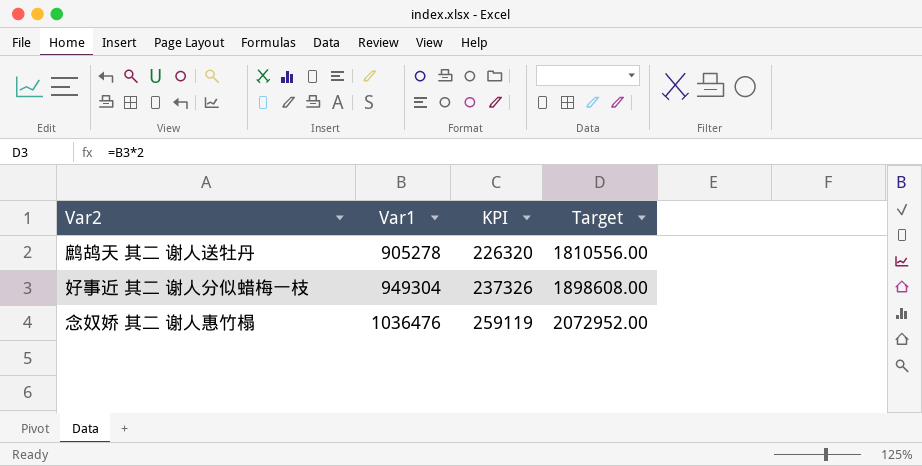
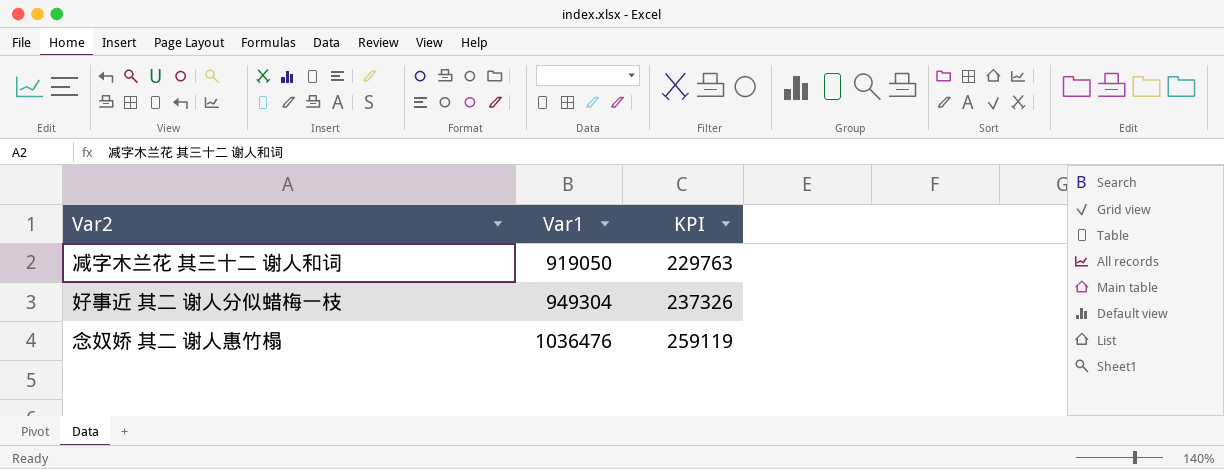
column Target | formula: [Var1] * 2 -> none
row 鹧鸪天 其二 谢人送牡丹: 905278 | 226320 | 1810556.00 -> none
row 减字木兰花 其三十二 谢人和词: none -> 919050 | 229763

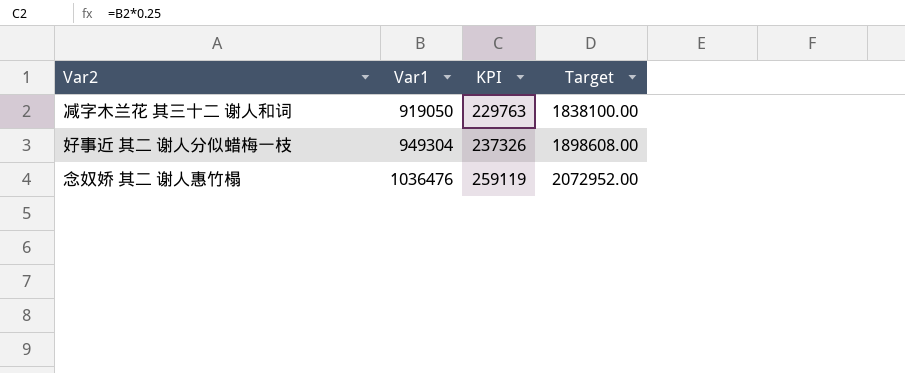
column Target | formula: none -> [Var1] * 2

